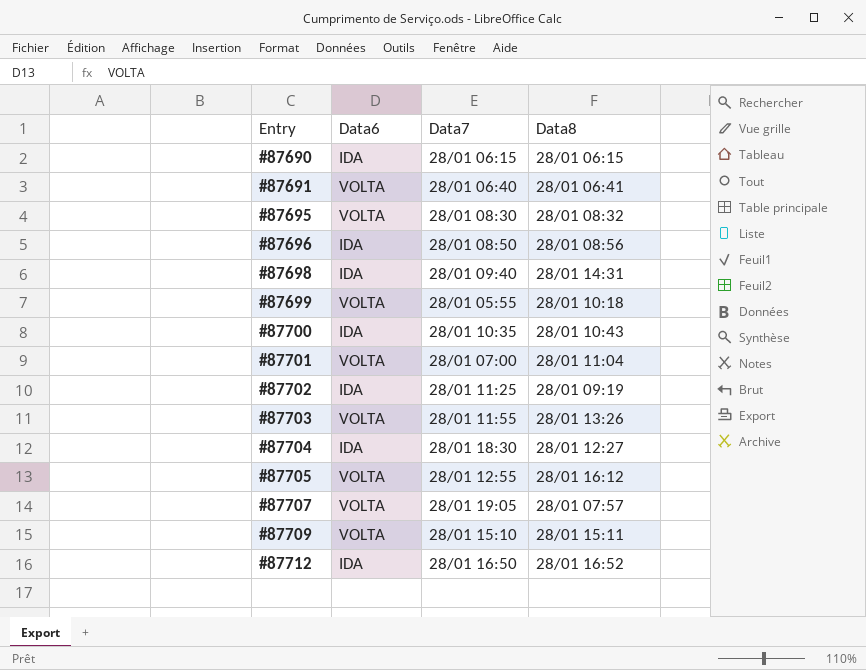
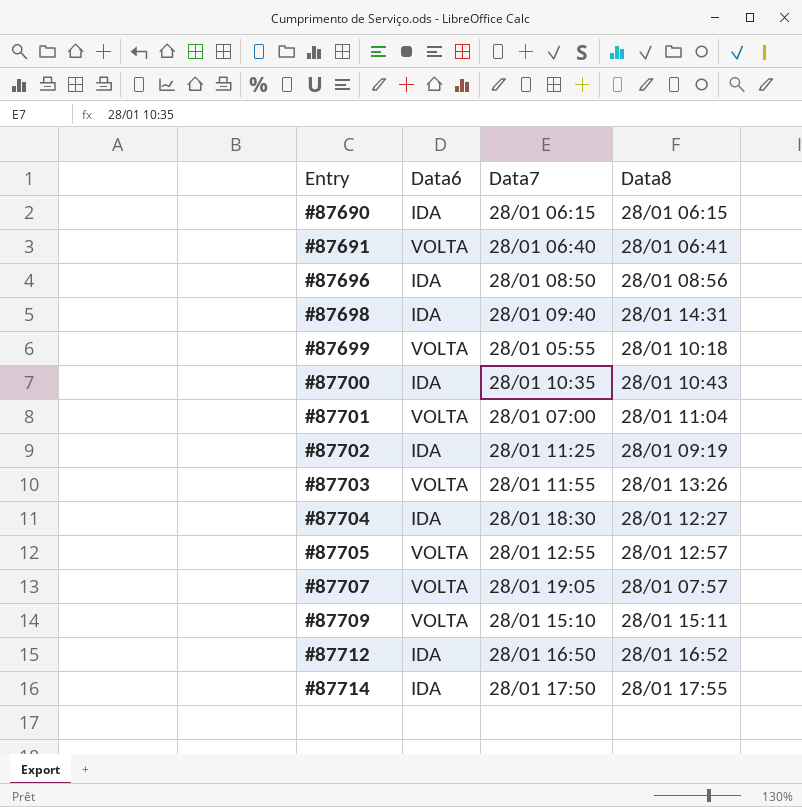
row #87695: VOLTA | 28/01 08:30 | 28/01 08:32 -> none
#87705 | Data8: 28/01 16:12 -> 28/01 12:57
row #87714: none -> IDA | 28/01 17:50 | 28/01 17:55

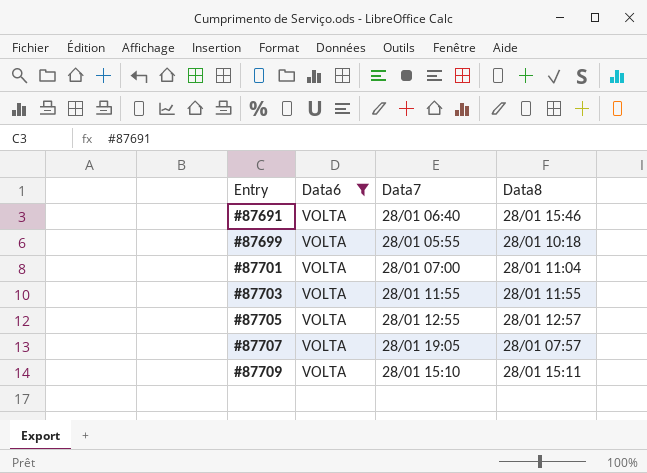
filter: none -> Data6 = VOLTA
#87691 | Data8: 28/01 06:41 -> 28/01 15:46
#87703 | Data8: 28/01 13:26 -> 28/01 11:55

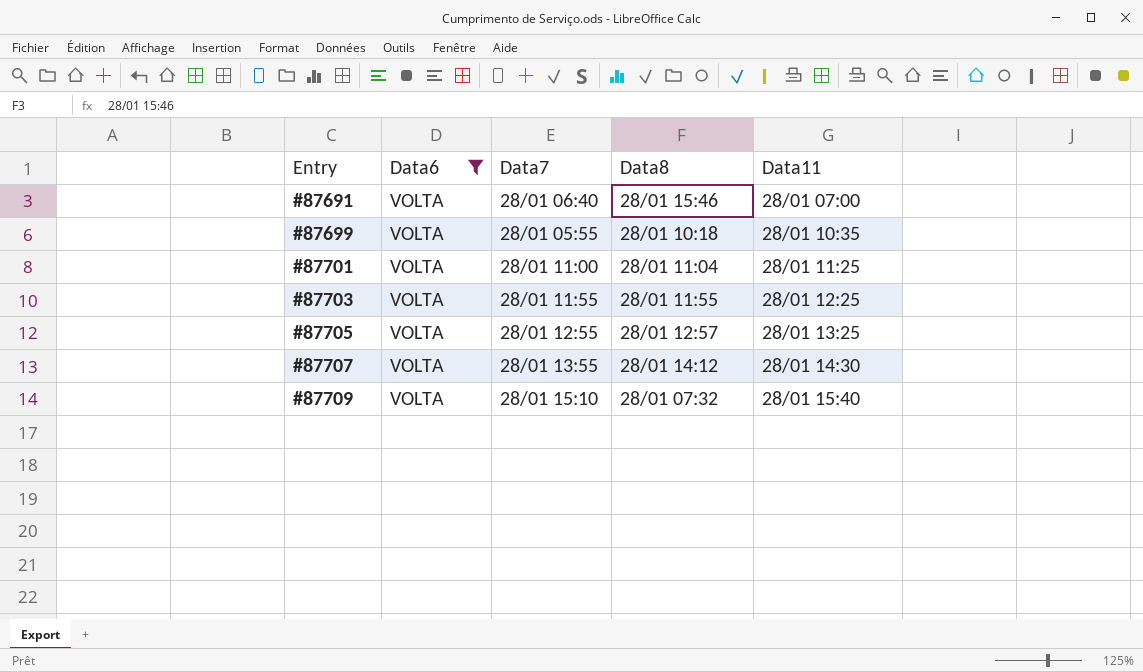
column Data11 | position: none -> 5
#87701 | Data7: 28/01 07:00 -> 28/01 11:00
#87707 | Data7: 28/01 19:05 -> 28/01 13:55
#87707 | Data8: 28/01 07:57 -> 28/01 14:12
#87709 | Data8: 28/01 15:11 -> 28/01 07:32

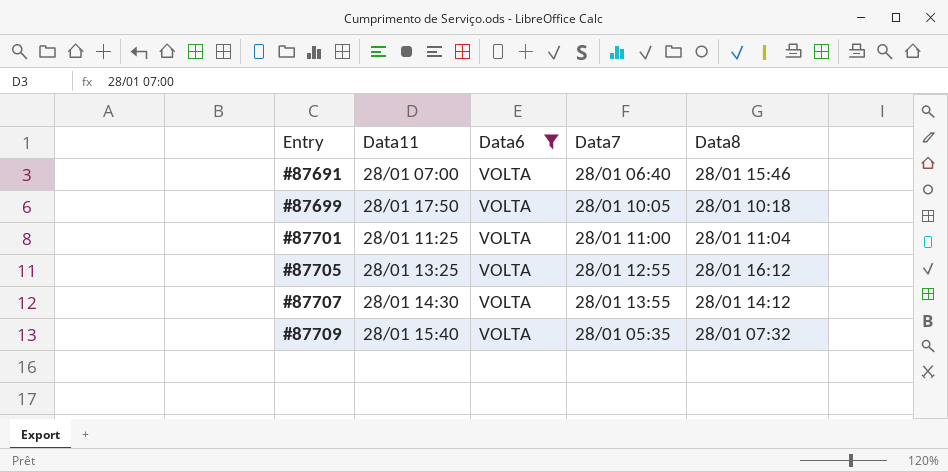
column Data11 | position: 5 -> 2
row #87703: VOLTA | 28/01 11:55 | 28/01 11:55 | 28/01 12:25 -> none
#87699 | Data11: 28/01 10:35 -> 28/01 17:50
#87699 | Data7: 28/01 05:55 -> 28/01 10:05
#87705 | Data8: 28/01 12:57 -> 28/01 16:12
#87709 | Data7: 28/01 15:10 -> 28/01 05:35

